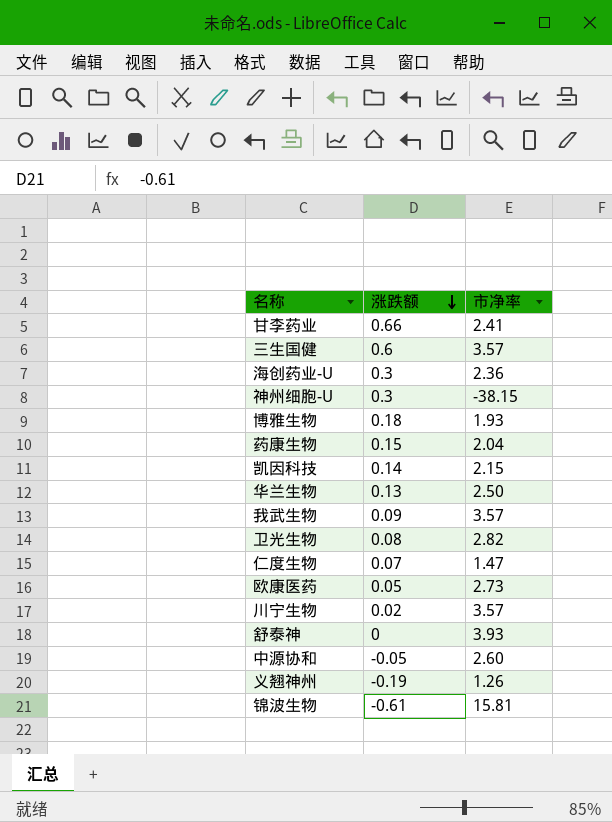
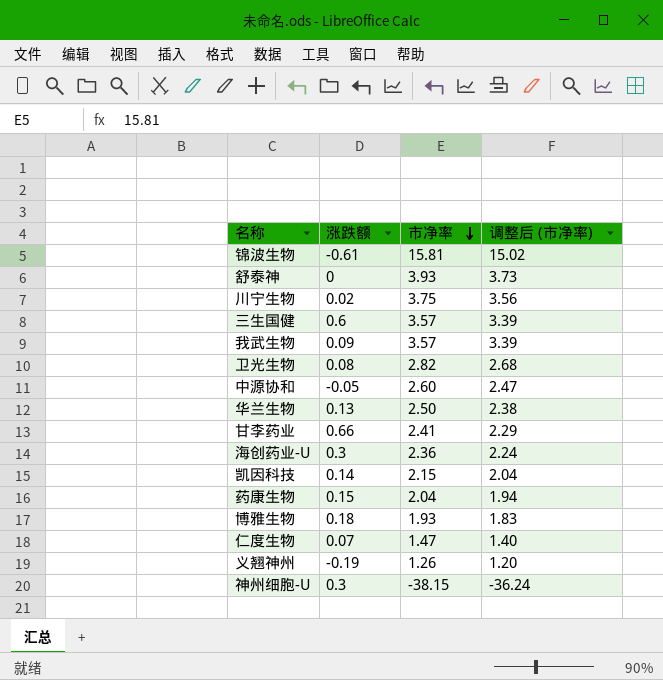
row order: 涨跌额 descending -> 市净率 descending
column 调整后 (市净率) | formula: none -> [市净率] * 0.95
row 欧康医药: 0.05 | 2.73 -> none
川宁生物 | 市净率: 3.57 -> 3.75

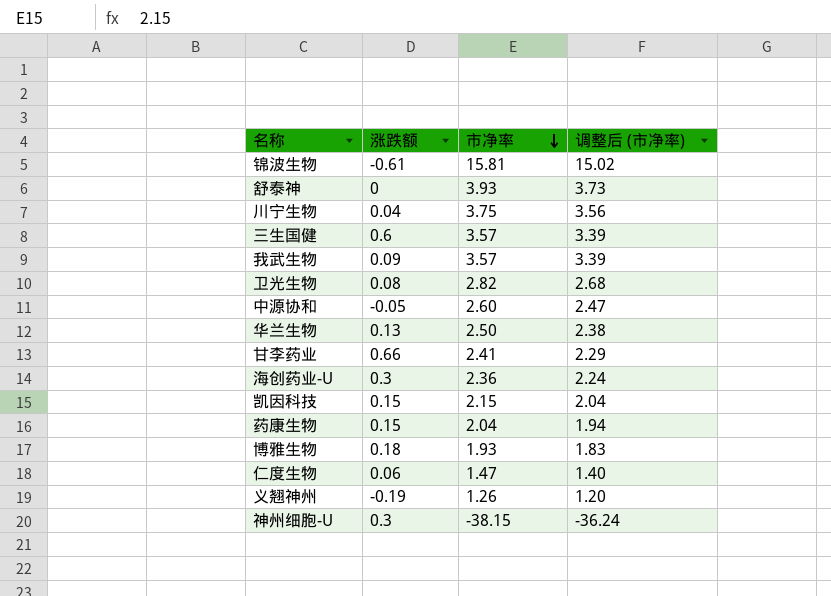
川宁生物 | 涨跌额: 0.02 -> 0.04
凯因科技 | 涨跌额: 0.14 -> 0.15
仁度生物 | 涨跌额: 0.07 -> 0.06

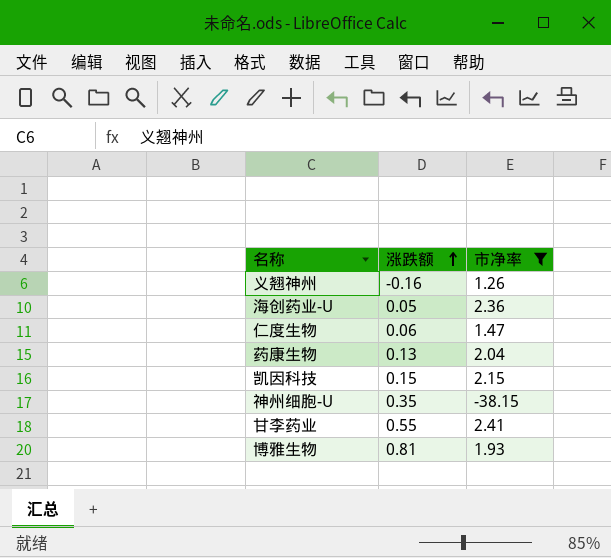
filter: none -> 市净率 <= 2.41
row order: 市净率 descending -> 涨跌额 ascending
column 调整后 (市净率) | formula: [市净率] * 0.95 -> none
义翘神州 | 涨跌额: -0.19 -> -0.16
海创药业-U | 涨跌额: 0.3 -> 0.05
药康生物 | 涨跌额: 0.15 -> 0.13
神州细胞-U | 涨跌额: 0.3 -> 0.35
甘李药业 | 涨跌额: 0.66 -> 0.55
博雅生物 | 涨跌额: 0.18 -> 0.81

